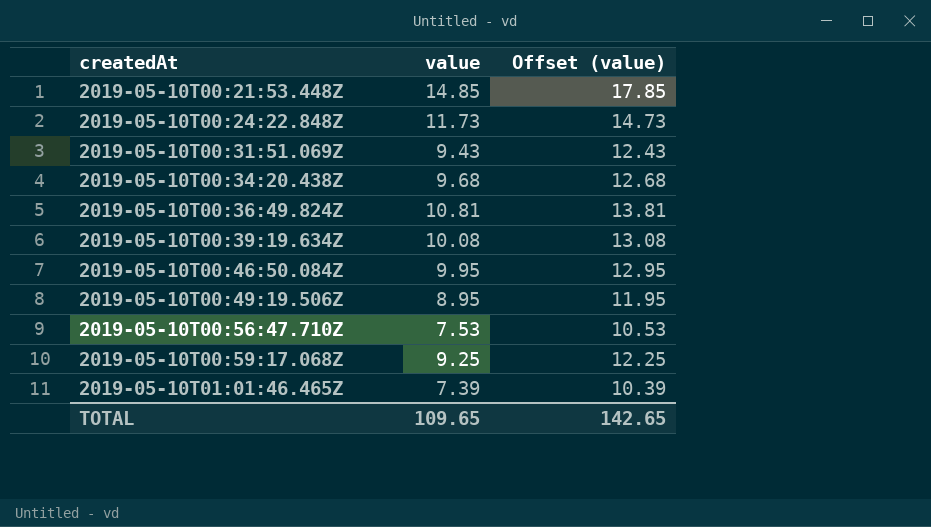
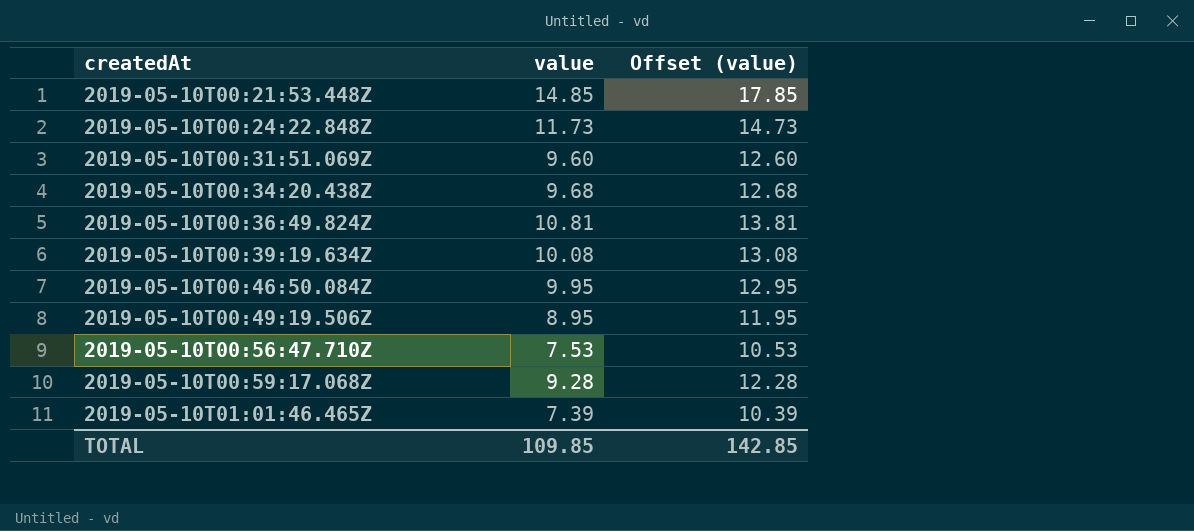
2019-05-10T00:31:51.069Z | value: 9.43 -> 9.60
2019-05-10T00:31:51.069Z | Offset (value): 12.43 -> 12.60
2019-05-10T00:59:17.068Z | value: 9.25 -> 9.28
2019-05-10T00:59:17.068Z | Offset (value): 12.25 -> 12.28
TOTAL | value: 109.65 -> 109.85
TOTAL | Offset (value): 142.65 -> 142.85

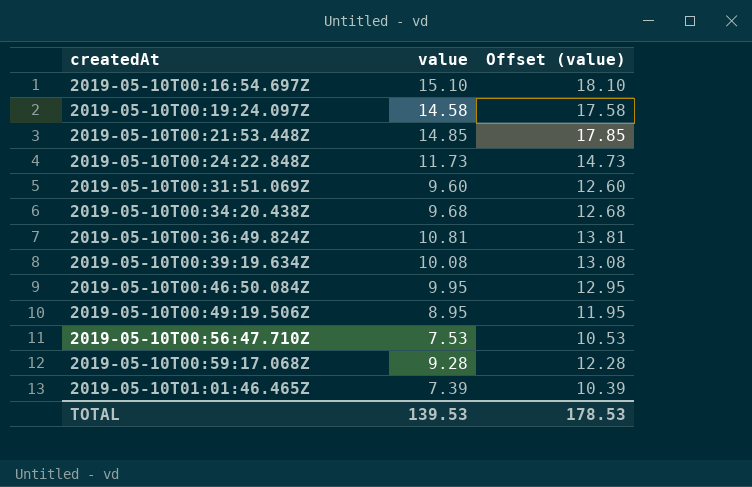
row 2019-05-10T00:16:54.697Z: none -> 15.10 | 18.10
row 2019-05-10T00:19:24.097Z: none -> 14.58 | 17.58
TOTAL | value: 109.85 -> 139.53
TOTAL | Offset (value): 142.85 -> 178.53

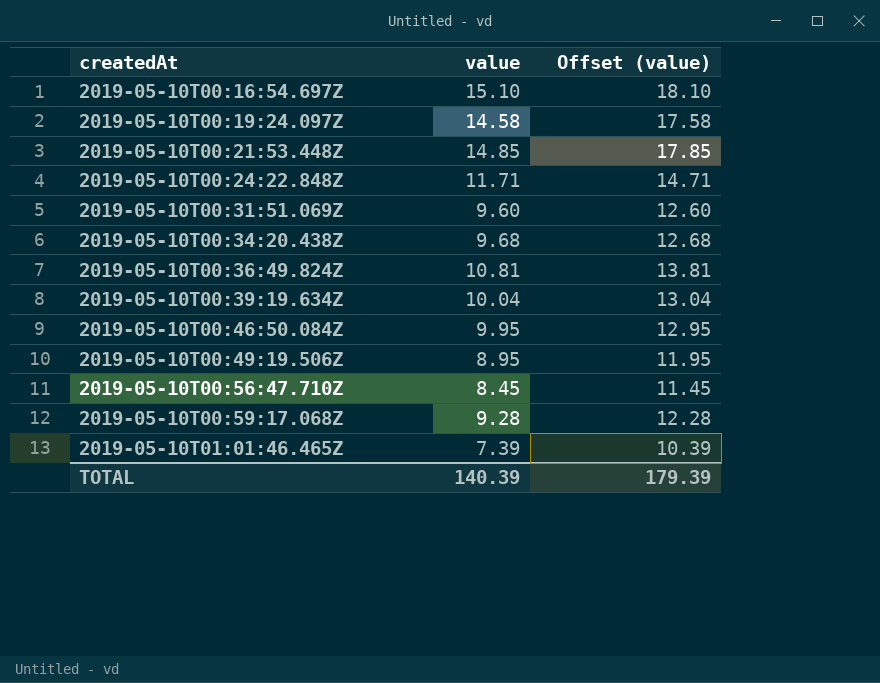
2019-05-10T00:24:22.848Z | value: 11.73 -> 11.71
2019-05-10T00:24:22.848Z | Offset (value): 14.73 -> 14.71
2019-05-10T00:39:19.634Z | value: 10.08 -> 10.04
2019-05-10T00:39:19.634Z | Offset (value): 13.08 -> 13.04
2019-05-10T00:56:47.710Z | value: 7.53 -> 8.45
2019-05-10T00:56:47.710Z | Offset (value): 10.53 -> 11.45
TOTAL | value: 139.53 -> 140.39
TOTAL | Offset (value): 178.53 -> 179.39

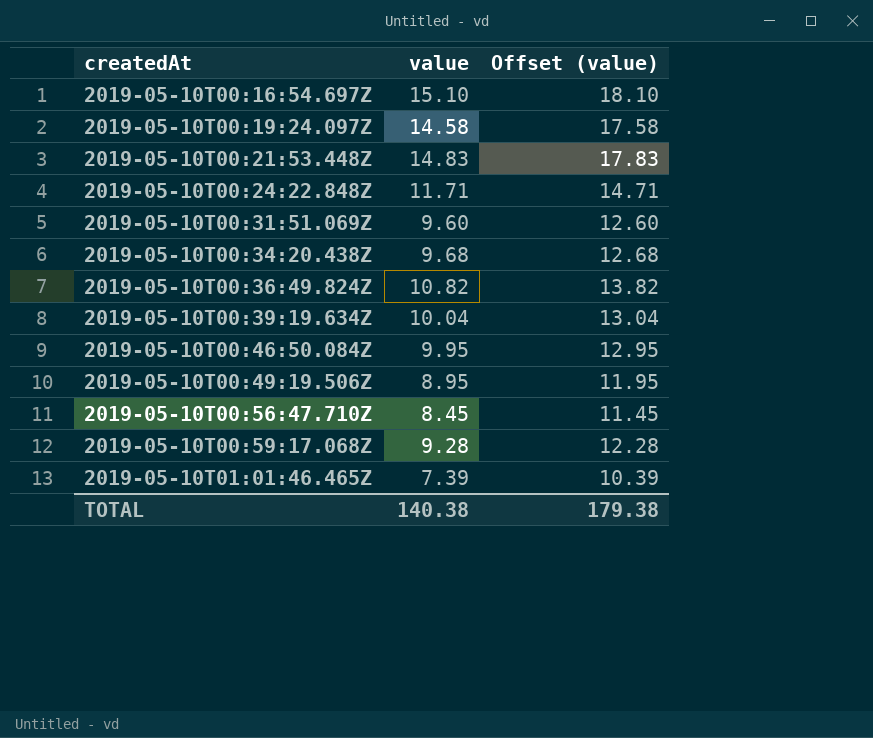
2019-05-10T00:21:53.448Z | value: 14.85 -> 14.83
2019-05-10T00:21:53.448Z | Offset (value): 17.85 -> 17.83
2019-05-10T00:36:49.824Z | value: 10.81 -> 10.82
2019-05-10T00:36:49.824Z | Offset (value): 13.81 -> 13.82
TOTAL | value: 140.39 -> 140.38
TOTAL | Offset (value): 179.39 -> 179.38

